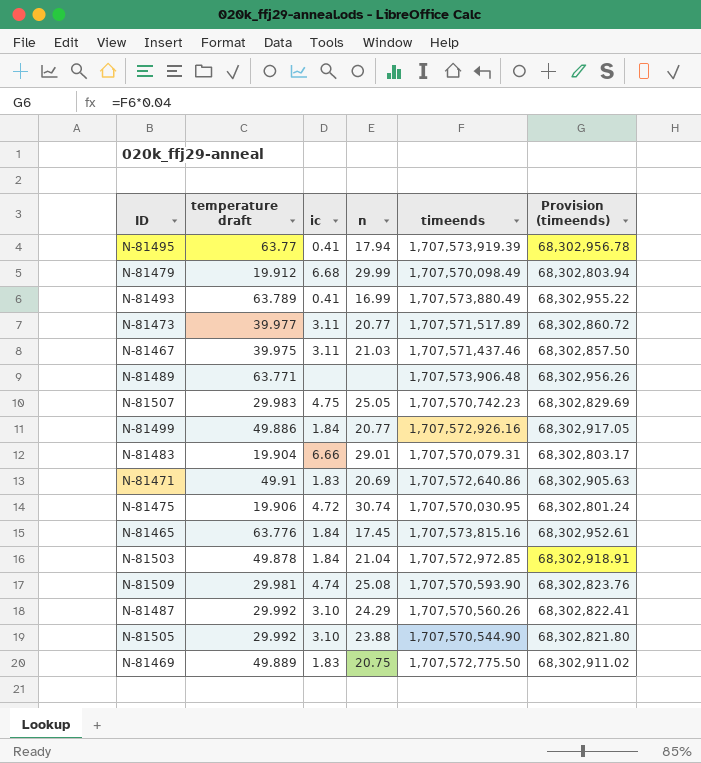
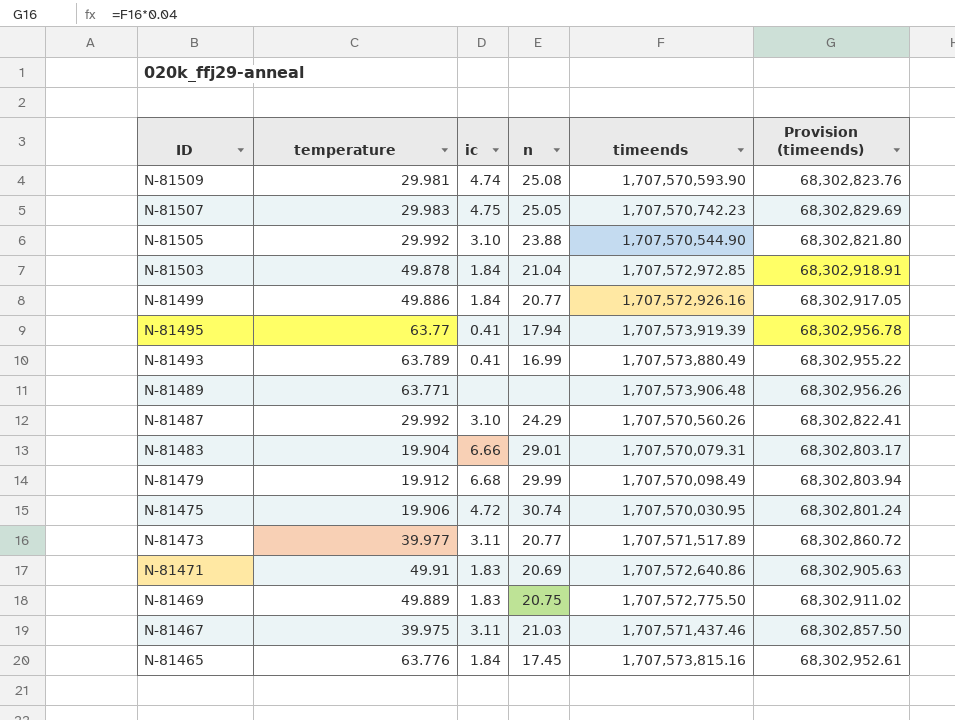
row order: none -> ID descending
column name: temperature draft -> temperature

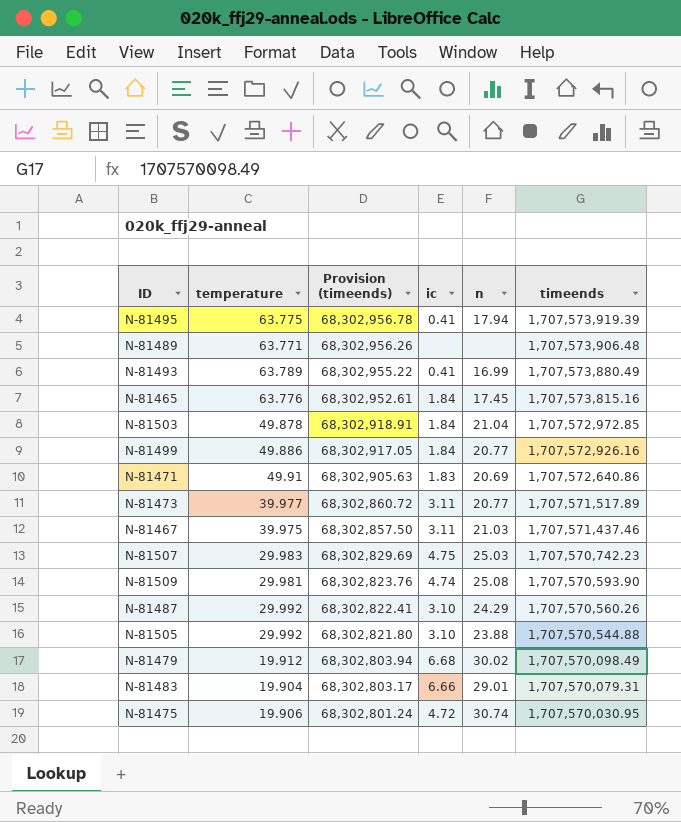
row order: ID descending -> Provision (timeends) descending
column Provision (timeends) | position: 6 -> 3
row N-81469: 49.889 | 1.83 | 20.75 | 1,707,572,775.50 | 68,302,911.02 -> none
N-81495 | temperature: 63.77 -> 63.775
N-81507 | n: 25.05 -> 25.03
N-81505 | timeends: 1,707,570,544.90 -> 1,707,570,544.88
N-81479 | n: 29.99 -> 30.02

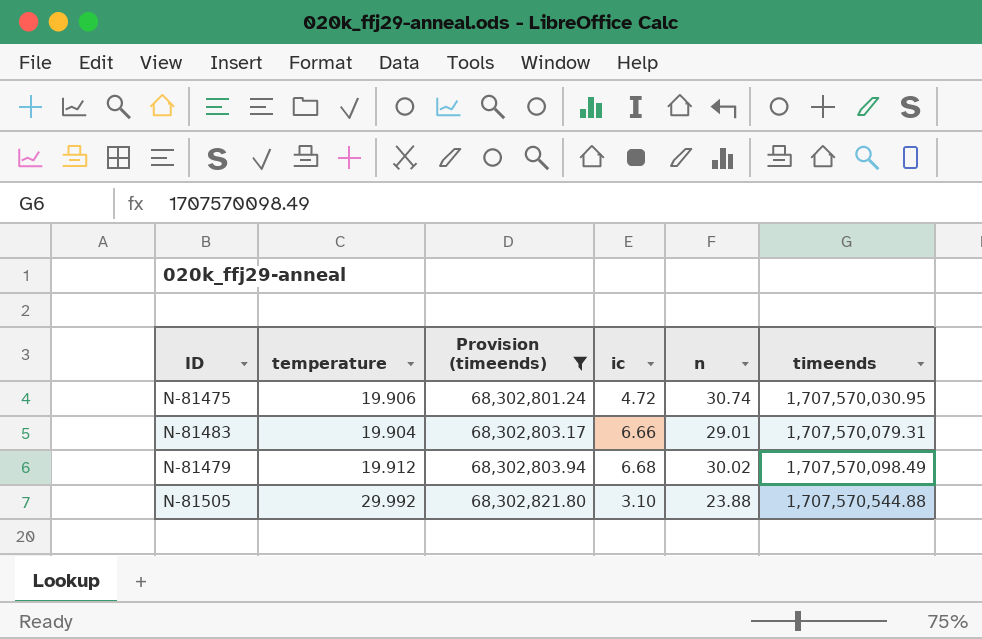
filter: none -> Provision (timeends) <= 68,302,821.80
row order: Provision (timeends) descending -> Provision (timeends) ascending

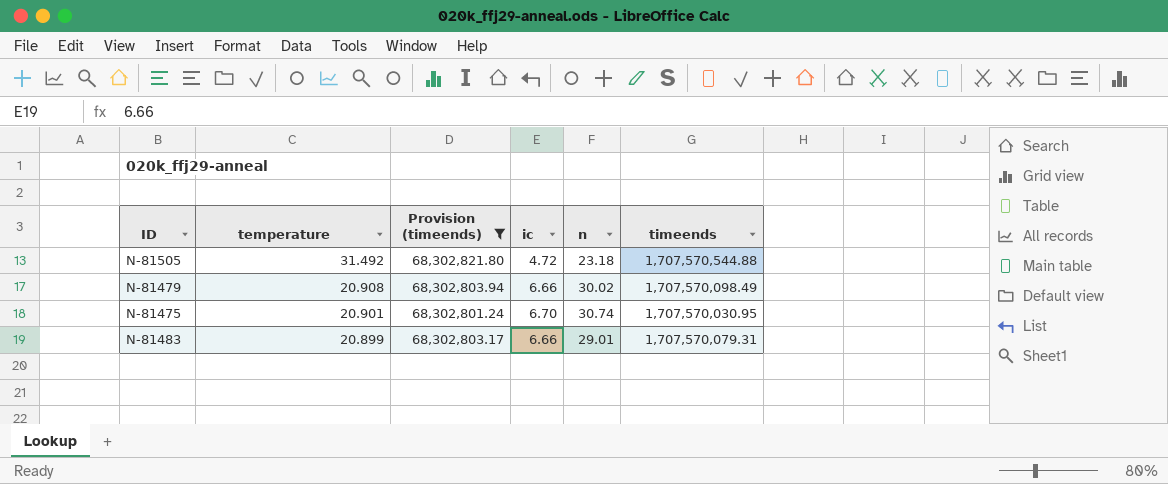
row order: Provision (timeends) ascending -> temperature descending
N-81505 | temperature: 29.992 -> 31.492
N-81505 | ic: 3.10 -> 4.72
N-81505 | n: 23.88 -> 23.18
N-81479 | temperature: 19.912 -> 20.908
N-81479 | ic: 6.68 -> 6.66
N-81475 | temperature: 19.906 -> 20.901
N-81475 | ic: 4.72 -> 6.70
N-81483 | temperature: 19.904 -> 20.899

